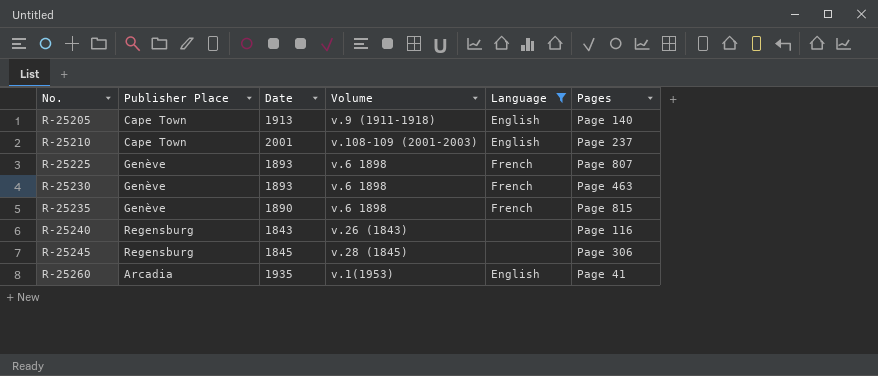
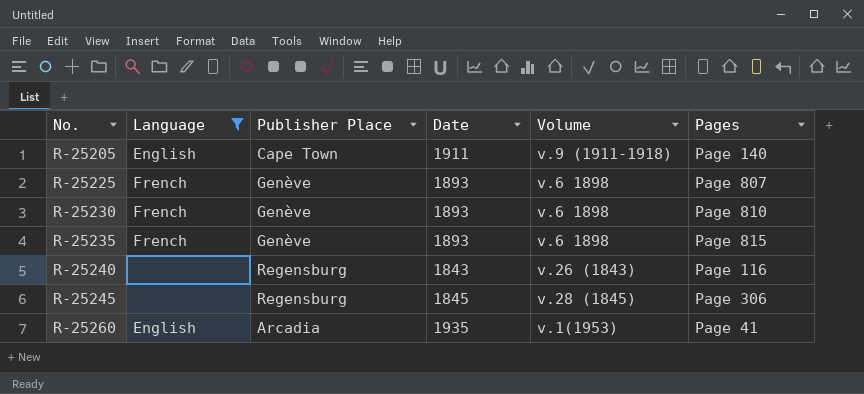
column Language | position: 5 -> 2
row R-25210: Cape Town | 2001 | v.108-109 (2001-2003) | English | Page 237 -> none
R-25205 | Date: 1913 -> 1911
R-25230 | Pages: Page 463 -> Page 810
R-25235 | Date: 1890 -> 1893

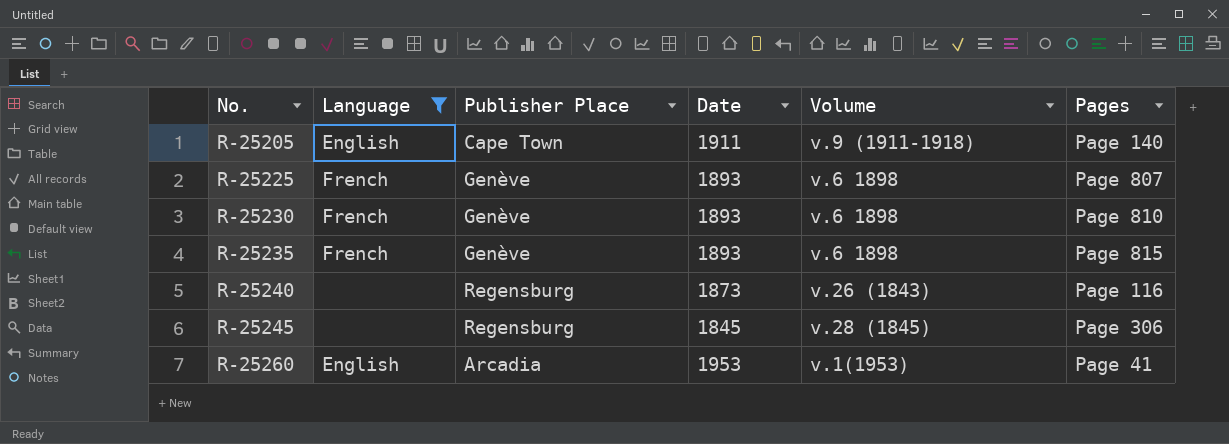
R-25240 | Date: 1843 -> 1873
R-25260 | Date: 1935 -> 1953

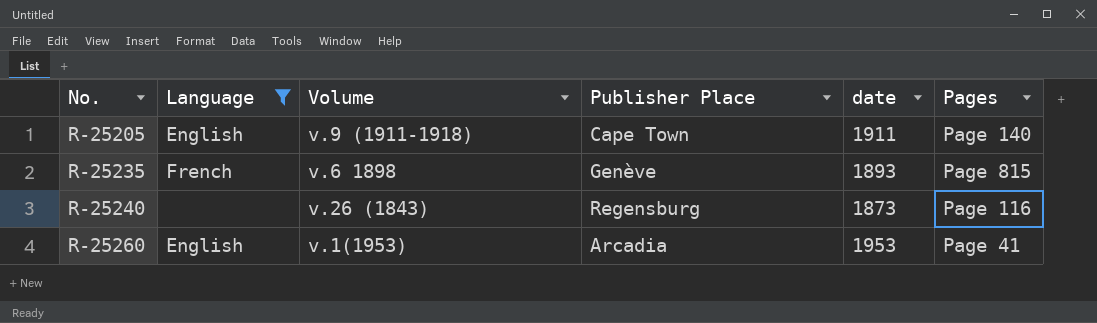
column Volume | position: 5 -> 3
column name: Date -> date
row R-25225: French | Genève | 1893 | v.6 1898 | Page 807 -> none
row R-25230: French | Genève | 1893 | v.6 1898 | Page 810 -> none
row R-25245: none | Regensburg | 1845 | v.28 (1845) | Page 306 -> none

